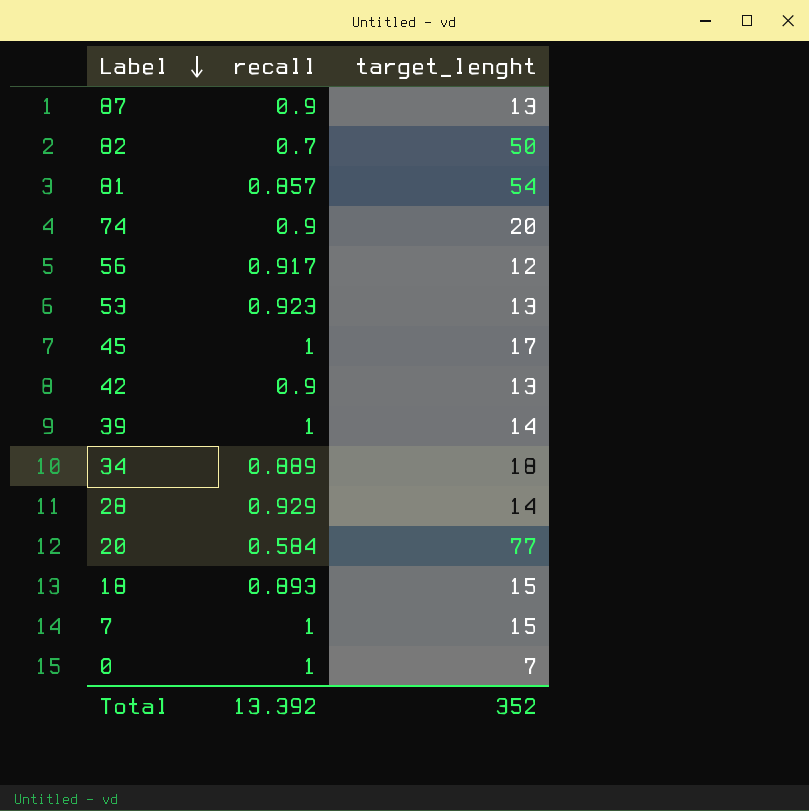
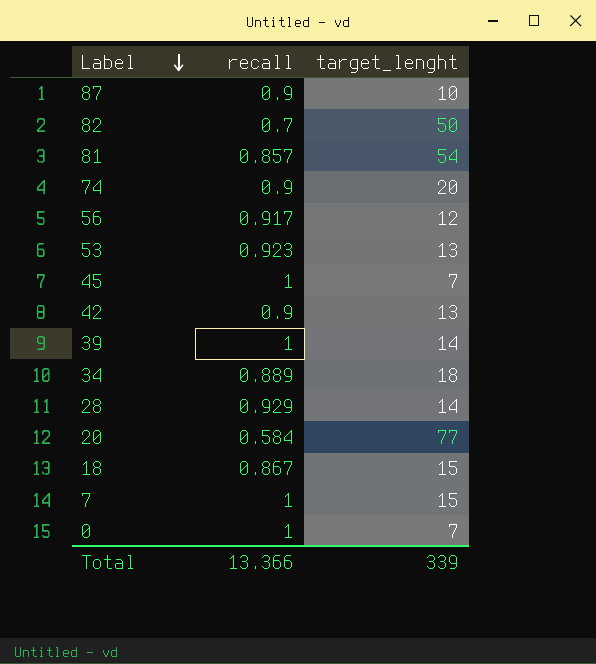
87 | target_lenght: 13 -> 10
45 | target_lenght: 17 -> 7
18 | recall: 0.893 -> 0.867
Total | recall: 13.392 -> 13.366
Total | target_lenght: 352 -> 339

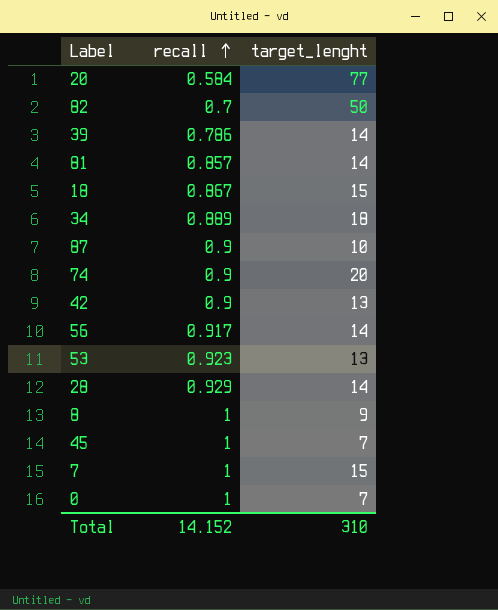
row order: Label descending -> recall ascending
39 | recall: 1 -> 0.786
81 | target_lenght: 54 -> 14
56 | target_lenght: 12 -> 14
row 8: none -> 1 | 9
Total | recall: 13.366 -> 14.152
Total | target_lenght: 339 -> 310

